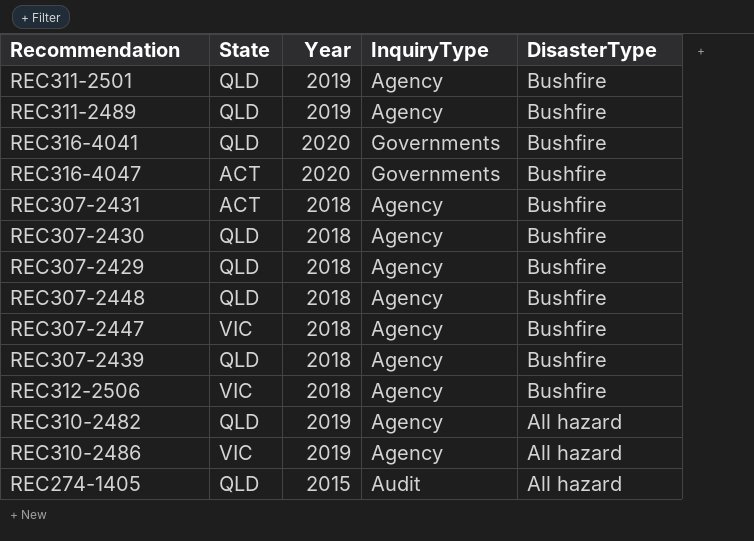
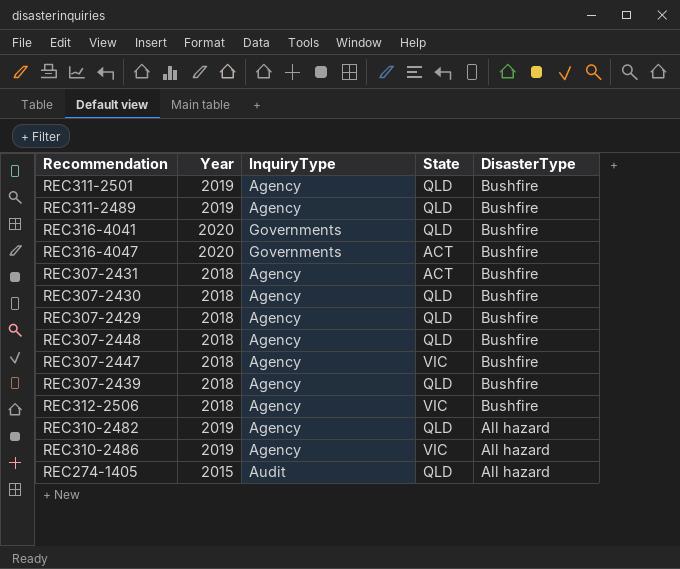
column State | position: 2 -> 4

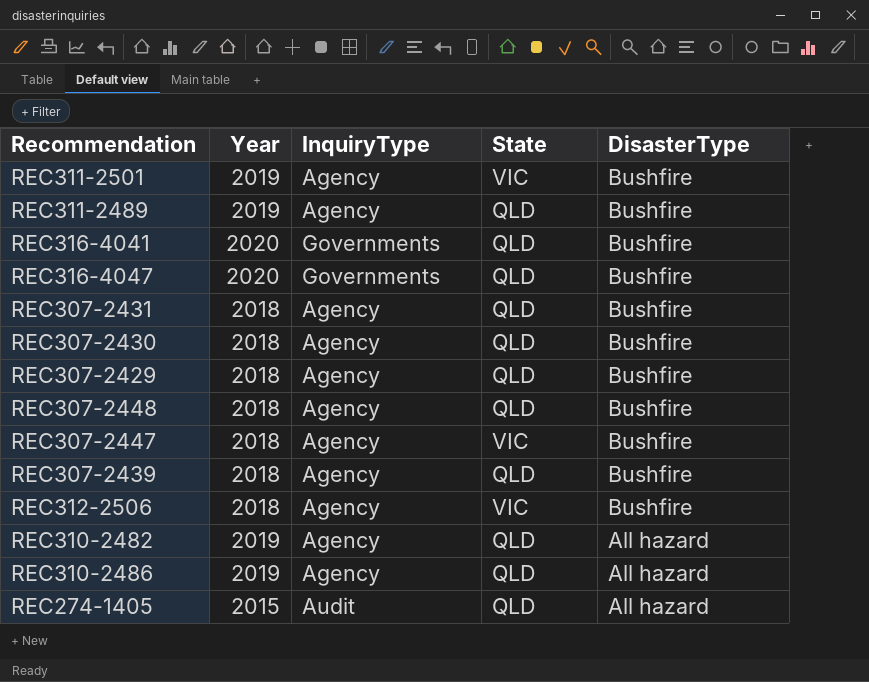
REC311-2501 | State: QLD -> VIC
REC316-4047 | State: ACT -> QLD
REC307-2431 | State: ACT -> QLD
REC310-2486 | State: VIC -> QLD

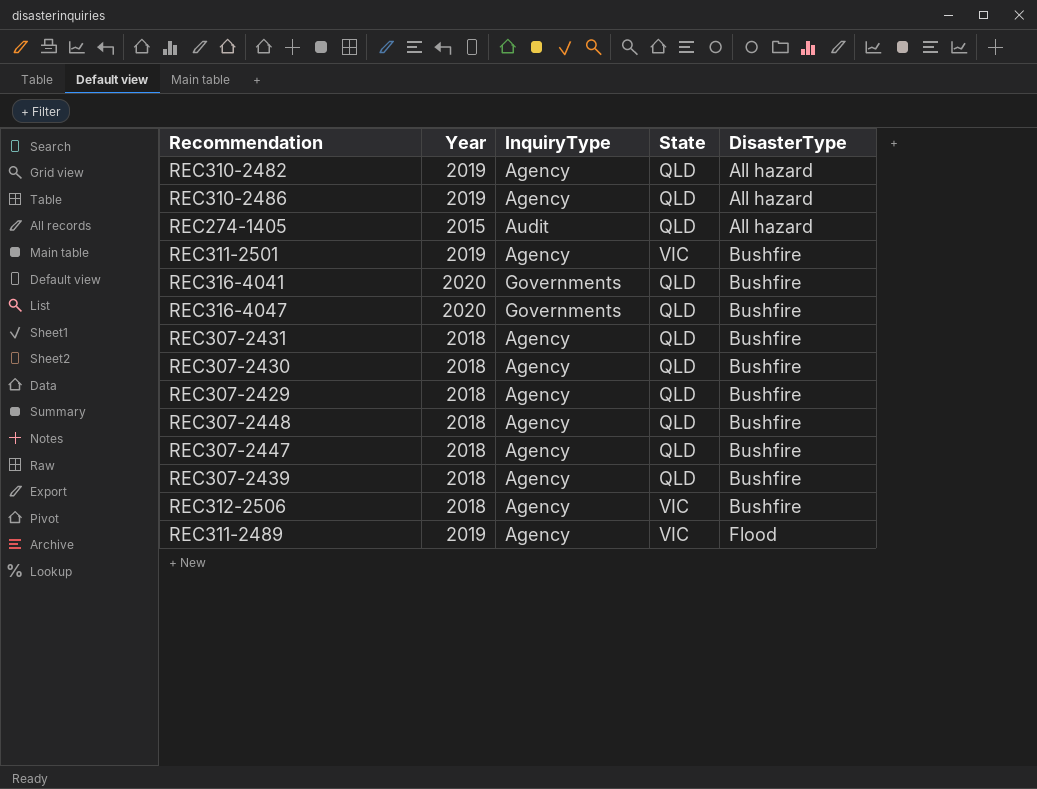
row order: DisasterType descending -> DisasterType ascending
REC307-2447 | State: VIC -> QLD
REC311-2489 | State: QLD -> VIC
REC311-2489 | DisasterType: Bushfire -> Flood

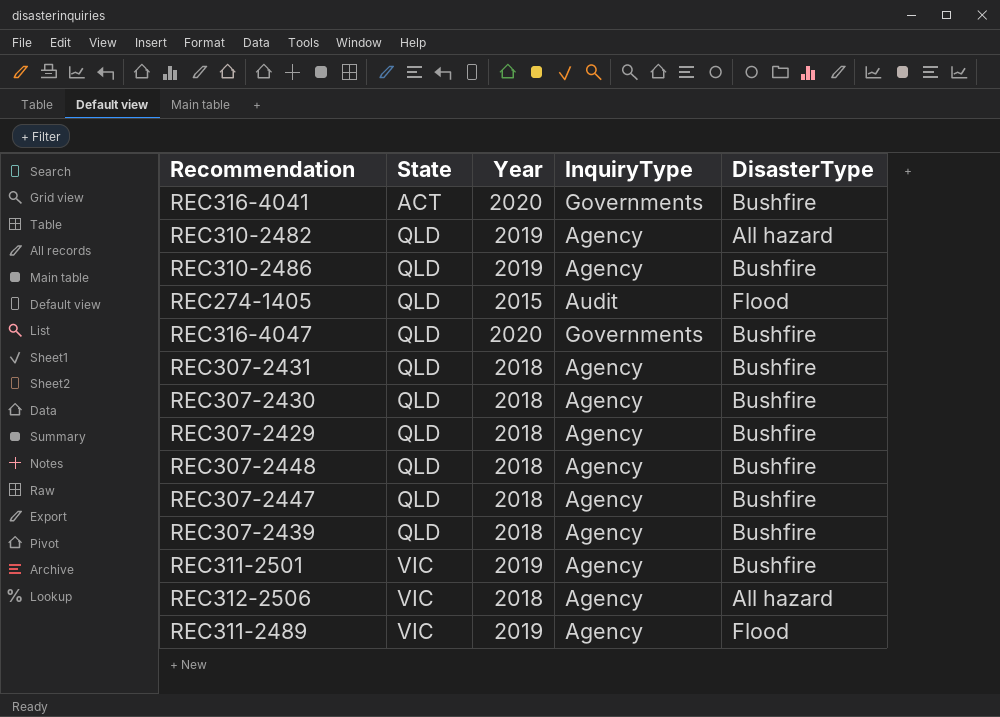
row order: DisasterType ascending -> State ascending
column State | position: 4 -> 2
REC316-4041 | State: QLD -> ACT
REC310-2486 | DisasterType: All hazard -> Bushfire
REC274-1405 | DisasterType: All hazard -> Flood
REC312-2506 | DisasterType: Bushfire -> All hazard

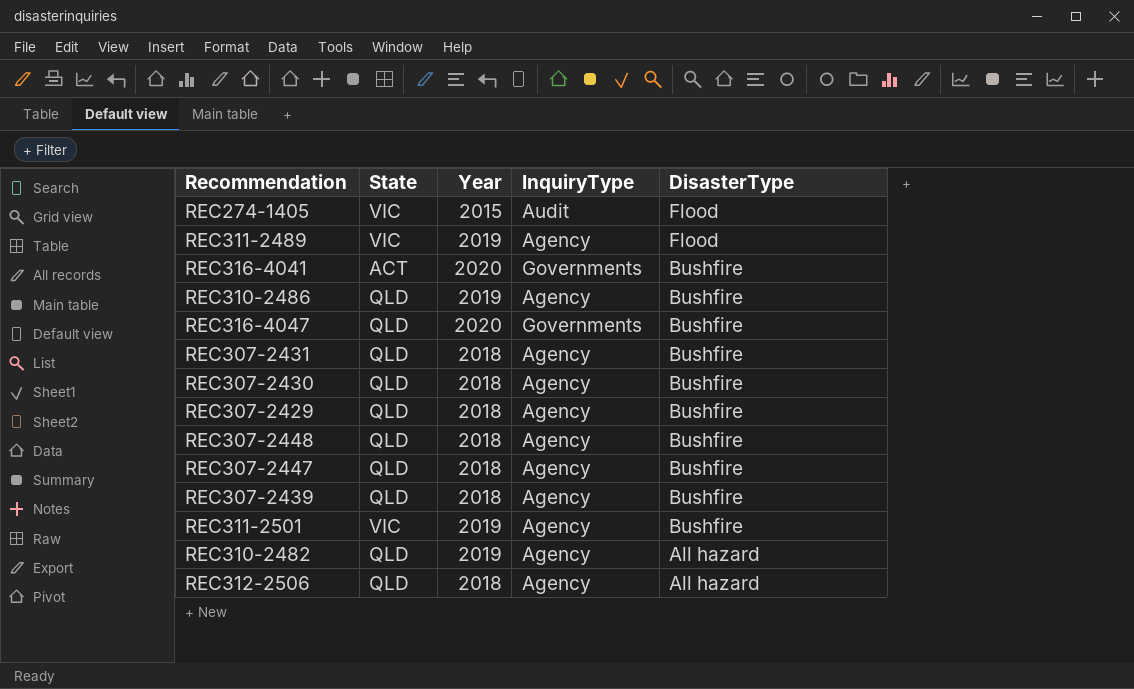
row order: State ascending -> DisasterType descending
REC274-1405 | State: QLD -> VIC
REC312-2506 | State: VIC -> QLD

